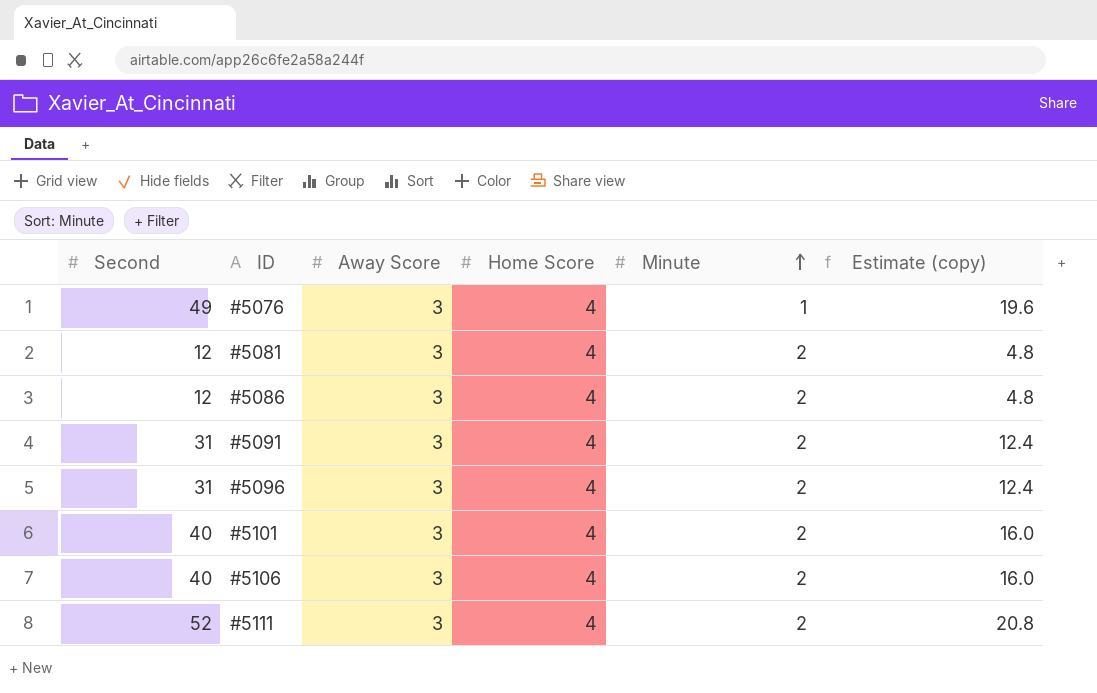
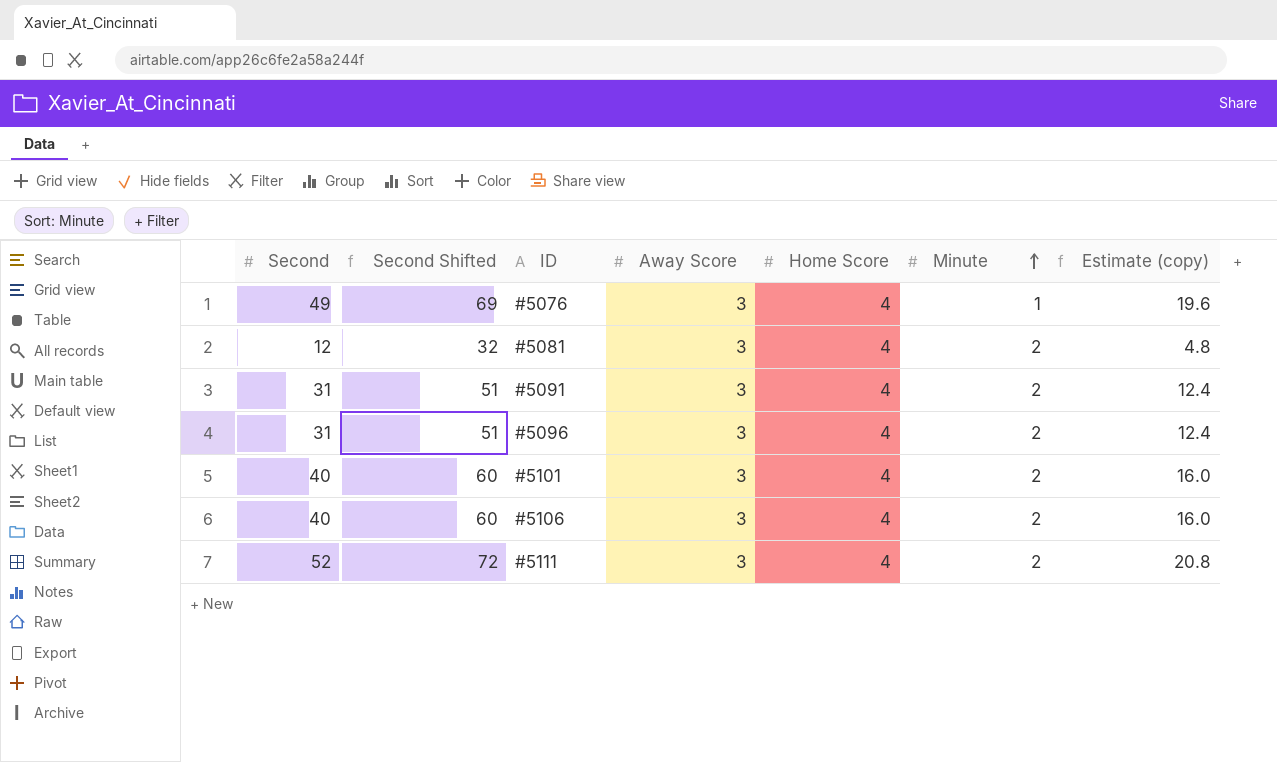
column Second Shifted | formula: none -> [Second] + 20
row #5086: 12 | 3 | 4 | 2 | 4.8 -> none

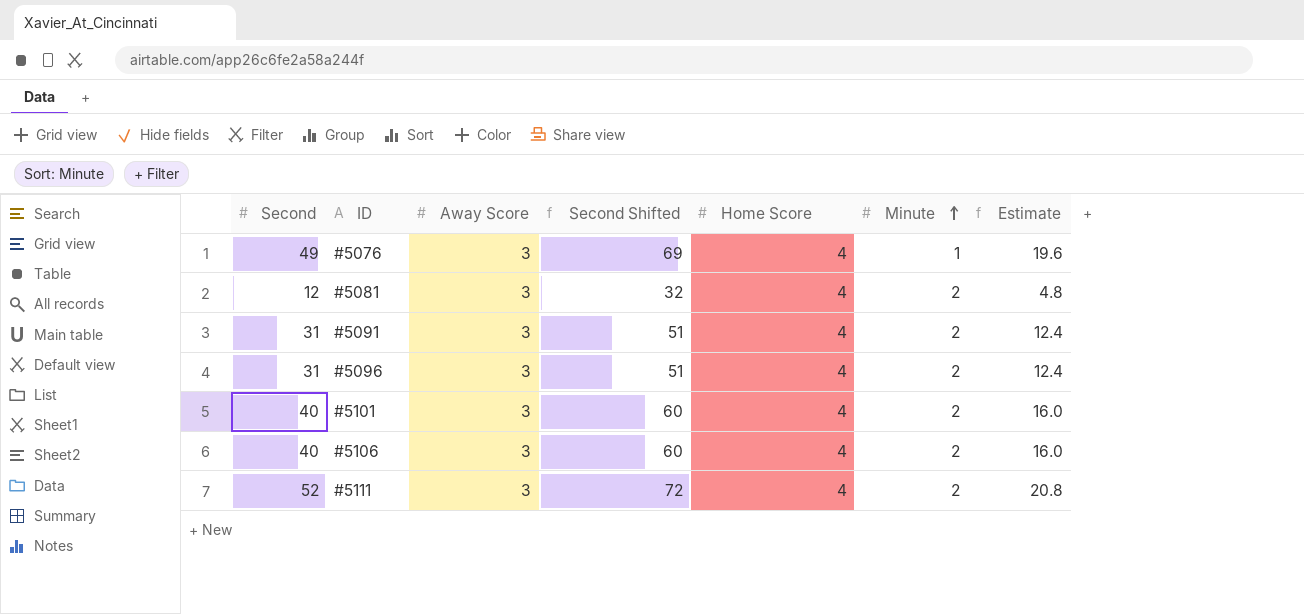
column Second Shifted | position: 2 -> 4
column name: Estimate (copy) -> Estimate

